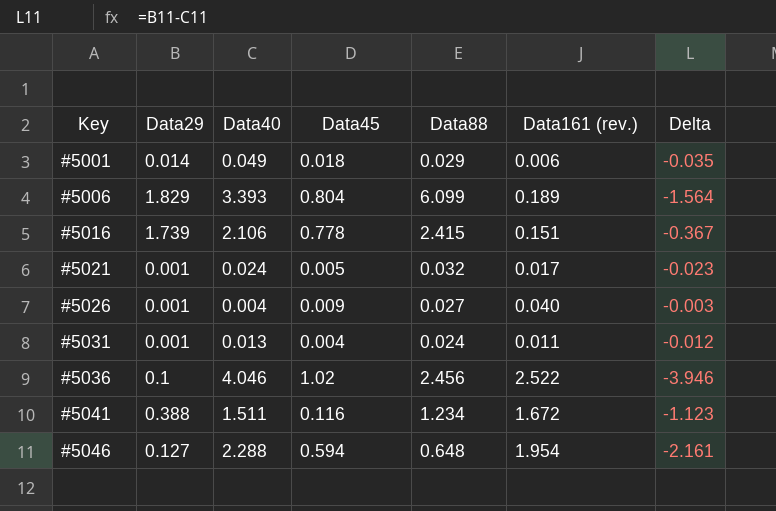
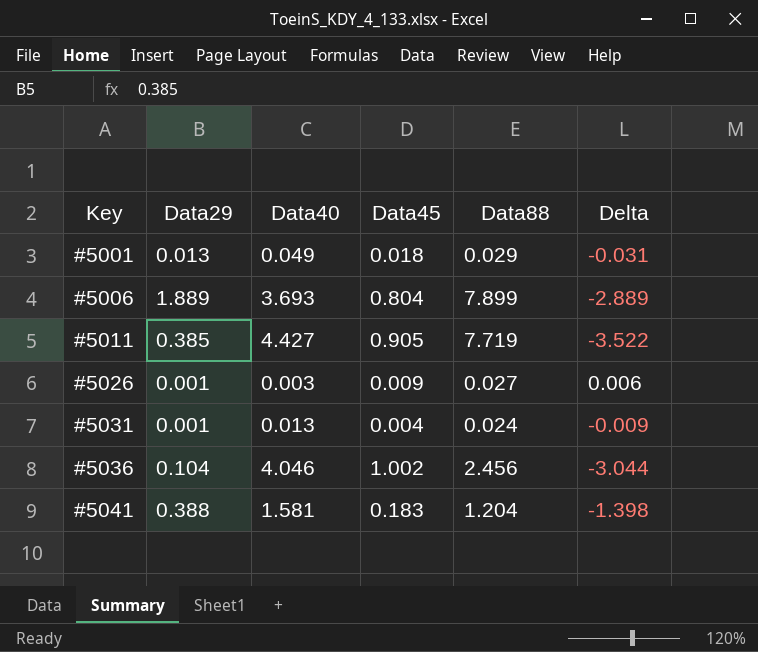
column Data161 (rev.) | position: 6 -> none
column Delta | formula: [Data29] - [Data40] -> [Data45] - [Data40]
row #5016: 1.739 | 2.106 | 0.778 | 2.415 | 0.151 | -0.367 -> none
row #5021: 0.001 | 0.024 | 0.005 | 0.032 | 0.017 | -0.023 -> none
row #5046: 0.127 | 2.288 | 0.594 | 0.648 | 1.954 | -2.161 -> none
#5001 | Data29: 0.014 -> 0.013
#5006 | Data29: 1.829 -> 1.889
#5006 | Data40: 3.393 -> 3.693
#5006 | Data88: 6.099 -> 7.899
row #5011: none -> 0.385 | 4.427 | 0.905 | 7.719 | -3.522
#5026 | Data40: 0.004 -> 0.003
#5036 | Data29: 0.1 -> 0.104
#5036 | Data45: 1.02 -> 1.002
#5041 | Data40: 1.511 -> 1.581
#5041 | Data45: 0.116 -> 0.183
#5041 | Data88: 1.234 -> 1.204

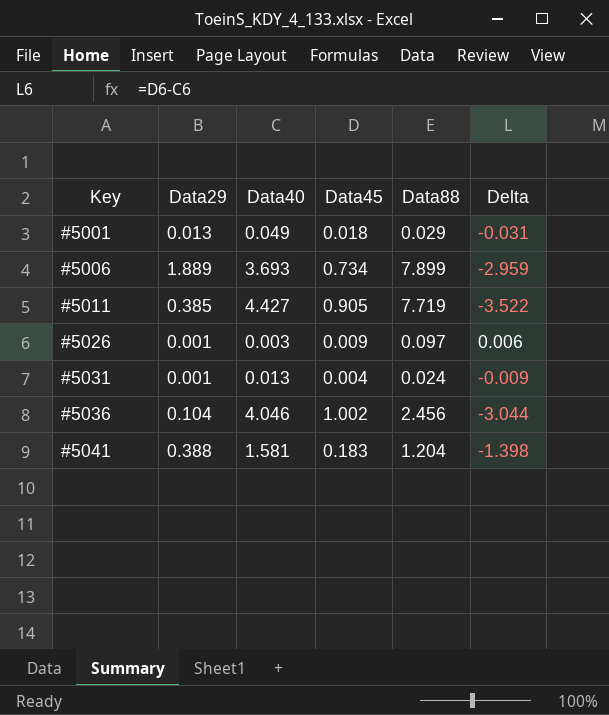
#5006 | Data45: 0.804 -> 0.734
#5006 | Delta: -2.889 -> -2.959
#5026 | Data88: 0.027 -> 0.097

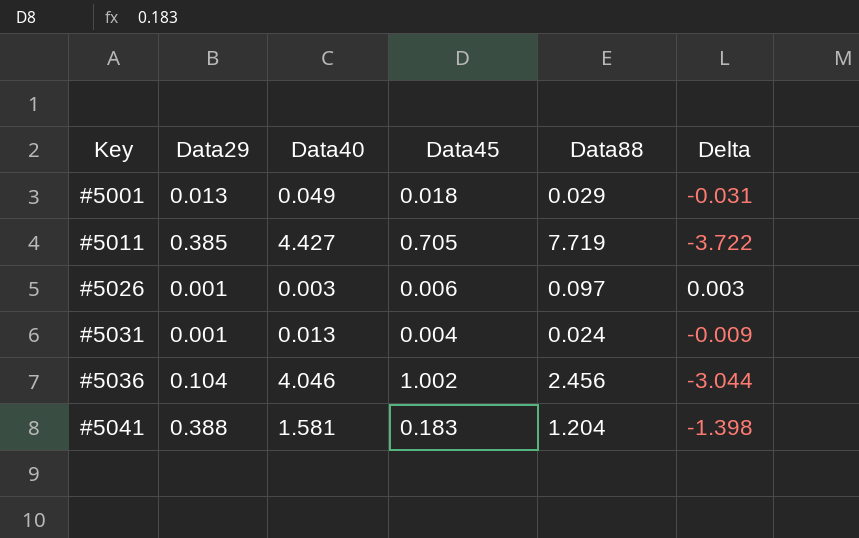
row #5006: 1.889 | 3.693 | 0.734 | 7.899 | -2.959 -> none
#5011 | Data45: 0.905 -> 0.705
#5011 | Delta: -3.522 -> -3.722
#5026 | Data45: 0.009 -> 0.006
#5026 | Delta: 0.006 -> 0.003

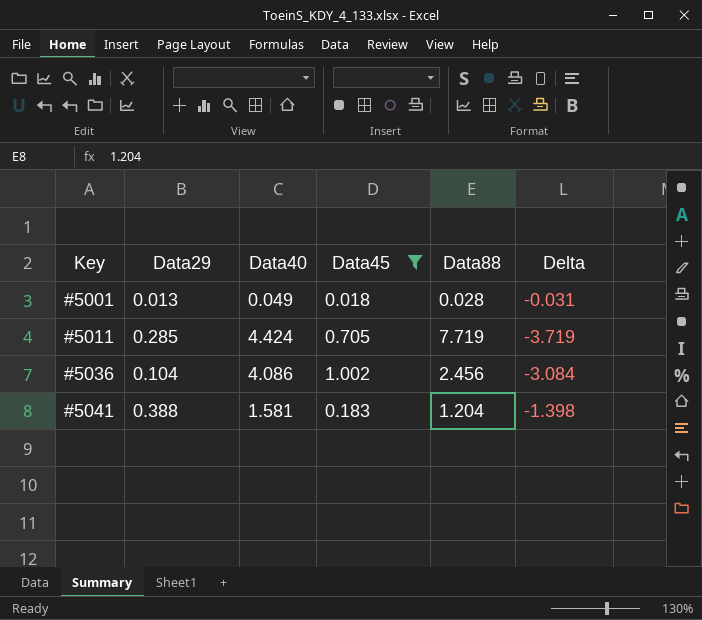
filter: none -> Data45 >= 0.018
#5001 | Data88: 0.029 -> 0.028
#5011 | Data29: 0.385 -> 0.285
#5011 | Data40: 4.427 -> 4.424
#5011 | Delta: -3.722 -> -3.719
#5036 | Data40: 4.046 -> 4.086
#5036 | Delta: -3.044 -> -3.084

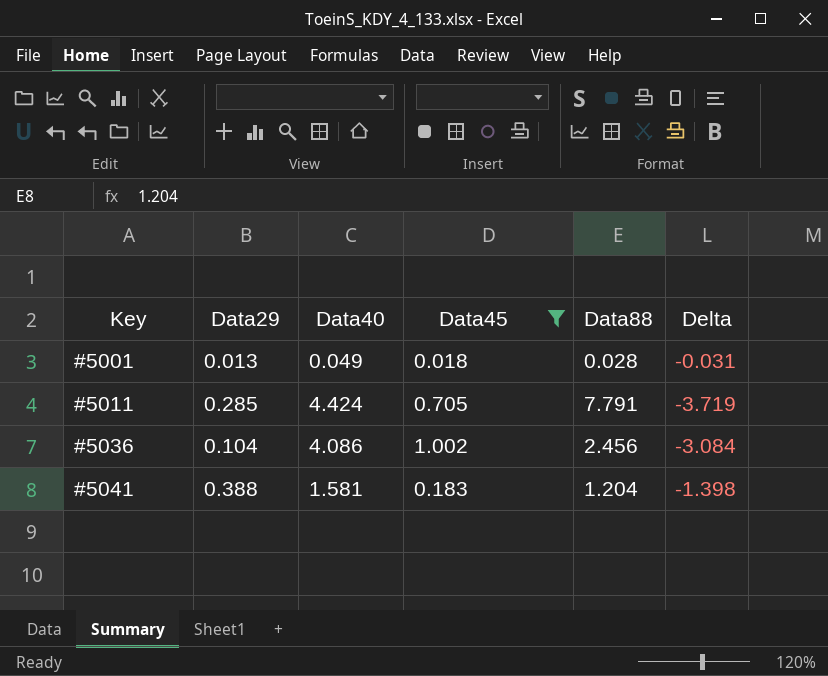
#5011 | Data88: 7.719 -> 7.791

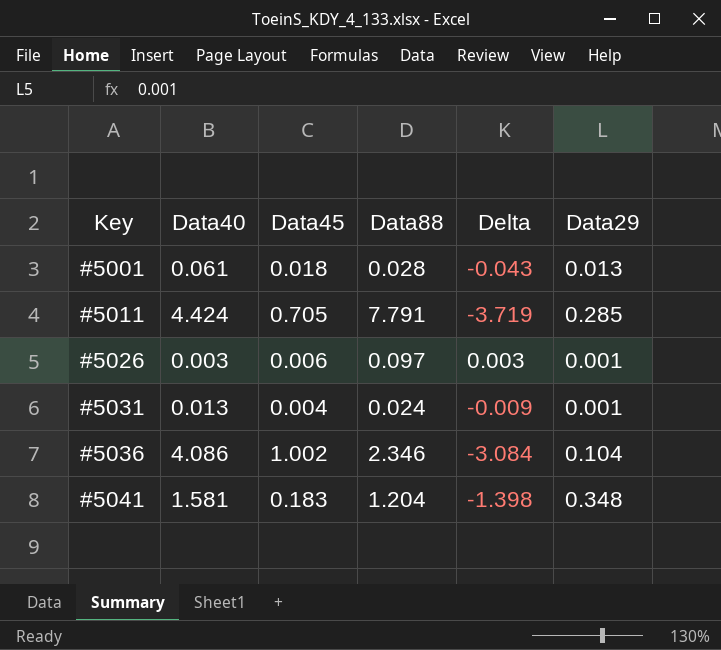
filter: Data45 >= 0.018 -> none
column Data29 | position: 2 -> 6
#5001 | Data40: 0.049 -> 0.061
#5001 | Delta: -0.031 -> -0.043
#5036 | Data88: 2.456 -> 2.346
#5041 | Data29: 0.388 -> 0.348

